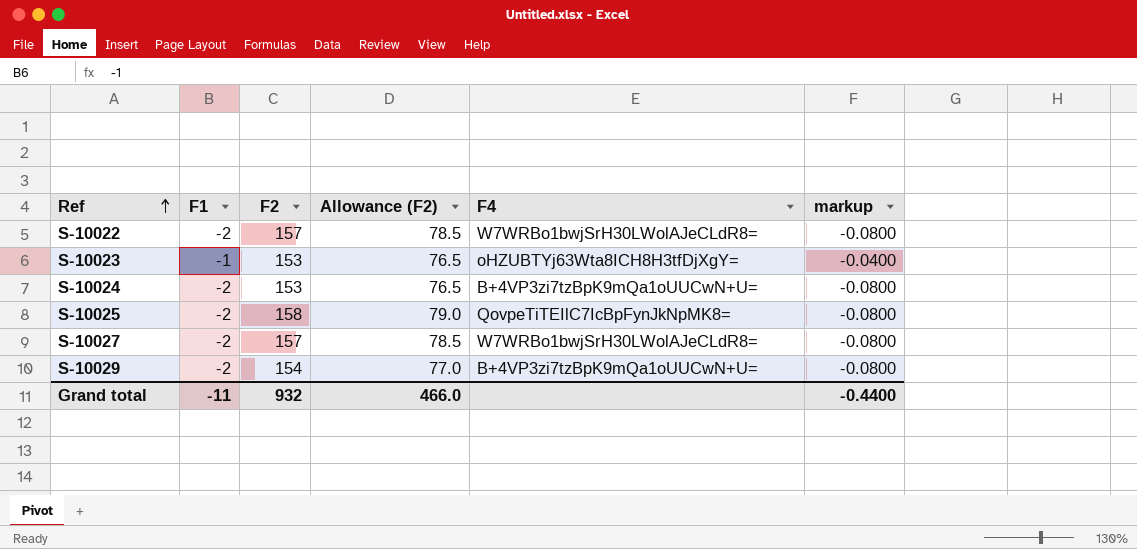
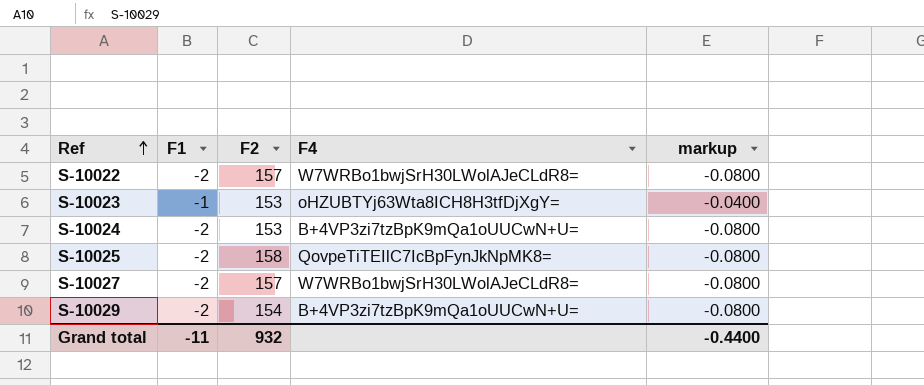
column Allowance (F2) | formula: [F2] * 0.5 -> none

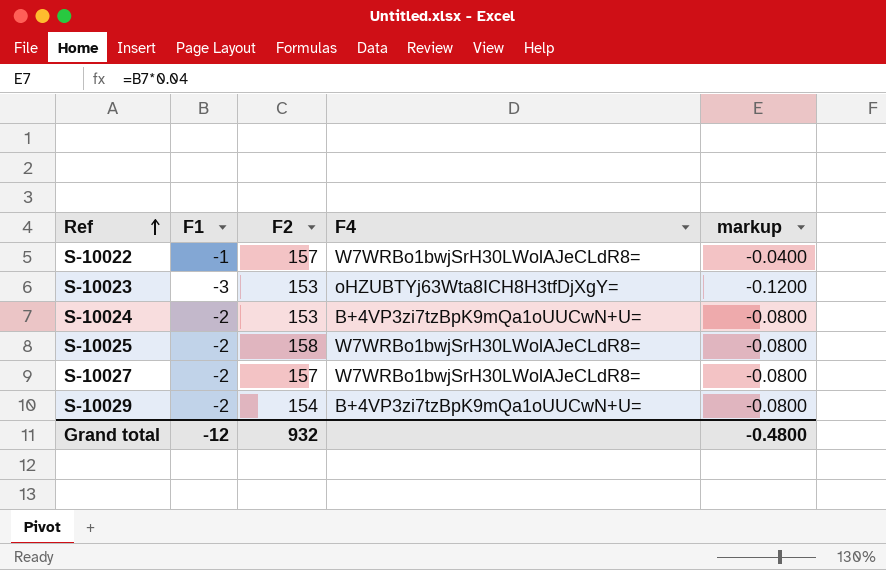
S-10022 | F1: -2 -> -1
S-10022 | markup: -0.0800 -> -0.0400
S-10023 | F1: -1 -> -3
S-10023 | markup: -0.0400 -> -0.1200
S-10025 | F4: QovpeTiTEIlC7IcBpFynJkNpMK8= -> W7WRBo1bwjSrH30LWolAJeCLdR8=
Grand total | F1: -11 -> -12
Grand total | markup: -0.4400 -> -0.4800

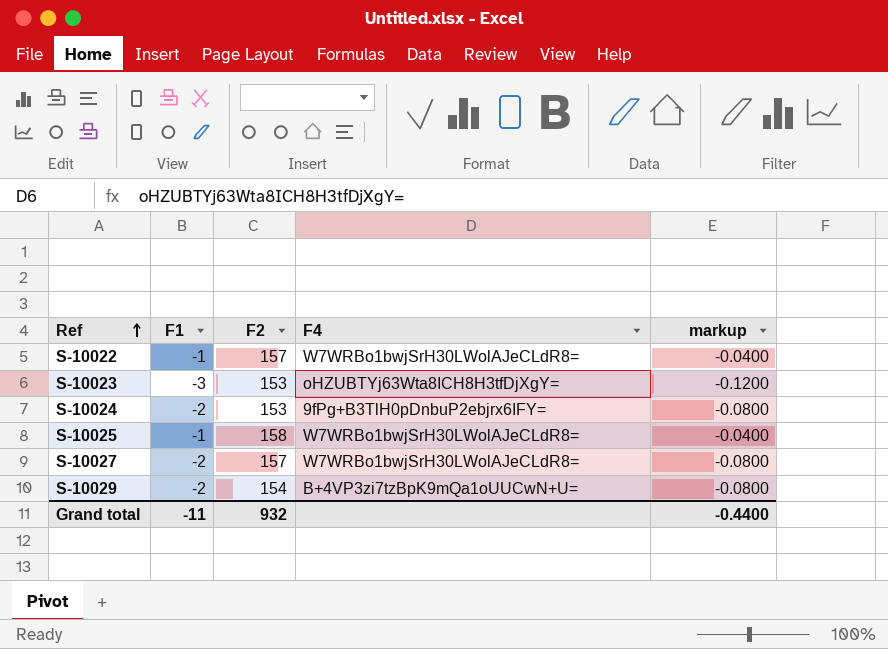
S-10024 | F4: B+4VP3zi7tzBpK9mQa1oUUCwN+U= -> 9fPg+B3TlH0pDnbuP2ebjrx6IFY=
S-10025 | F1: -2 -> -1
S-10025 | markup: -0.0800 -> -0.0400
Grand total | F1: -12 -> -11
Grand total | markup: -0.4800 -> -0.4400

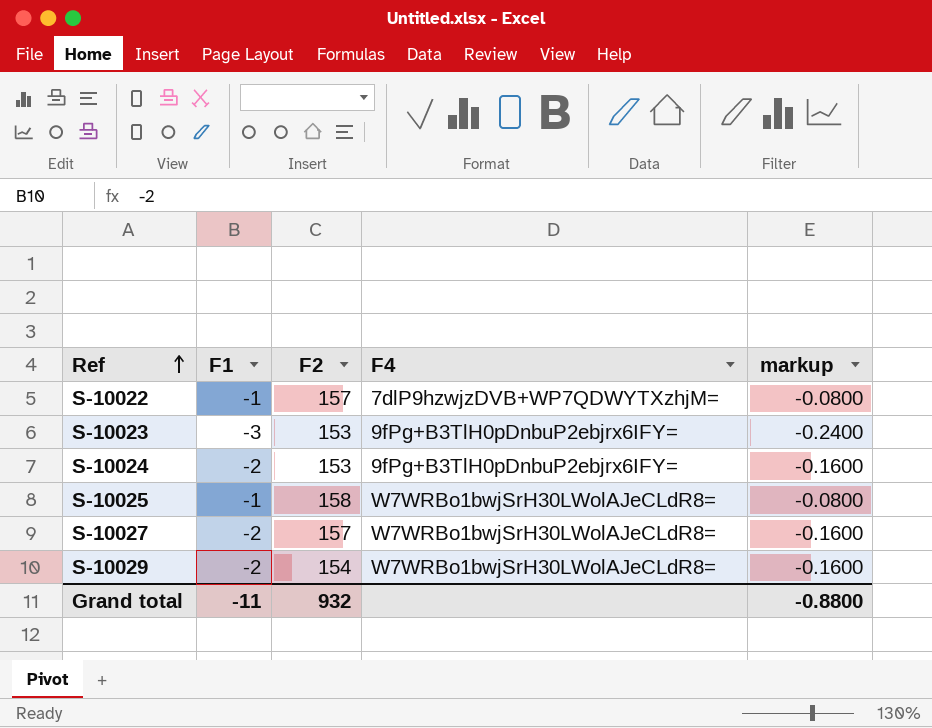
column markup | formula: [F1] * 0.04 -> [F1] * 0.08
S-10022 | F4: W7WRBo1bwjSrH30LWolAJeCLdR8= -> 7dlP9hzwjzDVB+WP7QDWYTXzhjM=
S-10023 | F4: oHZUBTYj63Wta8ICH8H3tfDjXgY= -> 9fPg+B3TlH0pDnbuP2ebjrx6IFY=
S-10029 | F4: B+4VP3zi7tzBpK9mQa1oUUCwN+U= -> W7WRBo1bwjSrH30LWolAJeCLdR8=
Grand total | markup: -0.4400 -> -0.8800

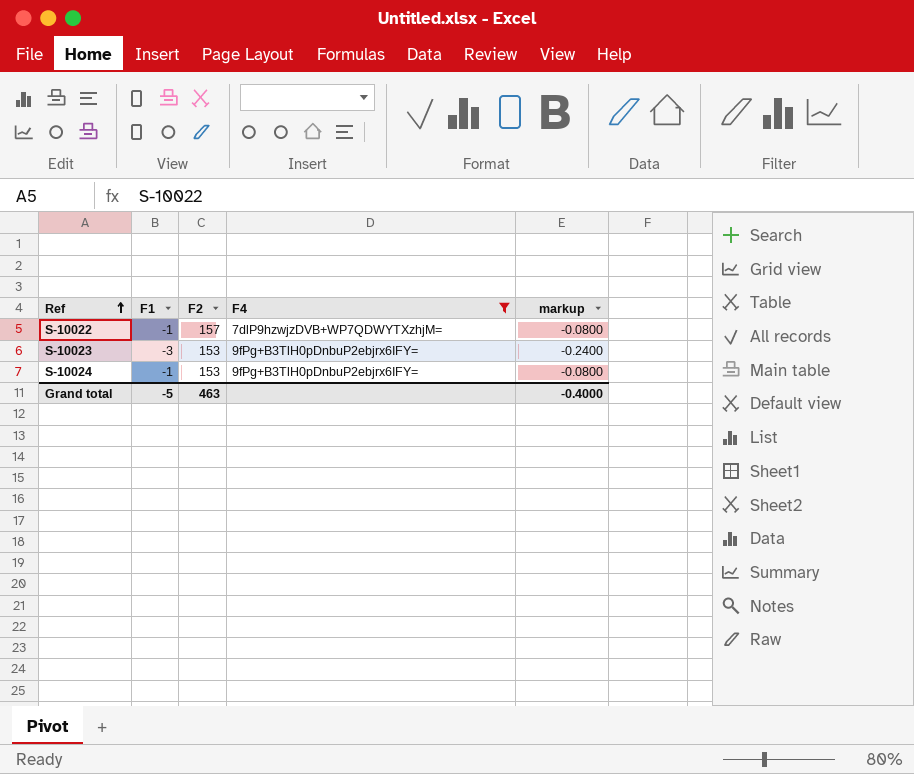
filter: none -> F4 != W7WRBo1bwjSrH30LWolAJeCLdR8=
S-10024 | F1: -2 -> -1
S-10024 | markup: -0.1600 -> -0.0800
Grand total | F1: -11 -> -5
Grand total | F2: 932 -> 463
Grand total | markup: -0.8800 -> -0.4000

